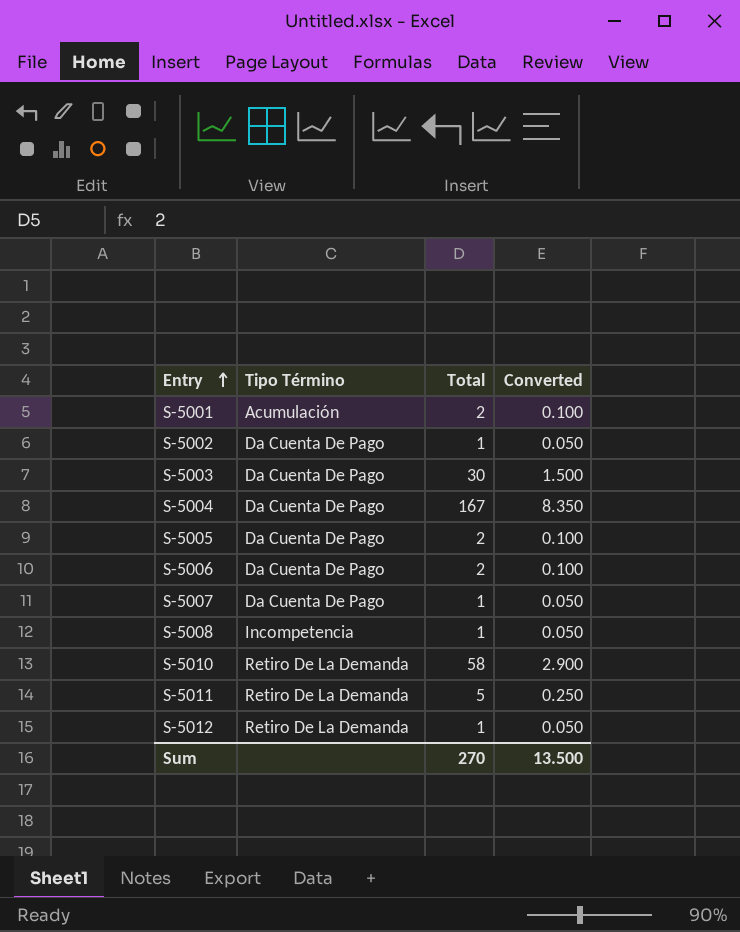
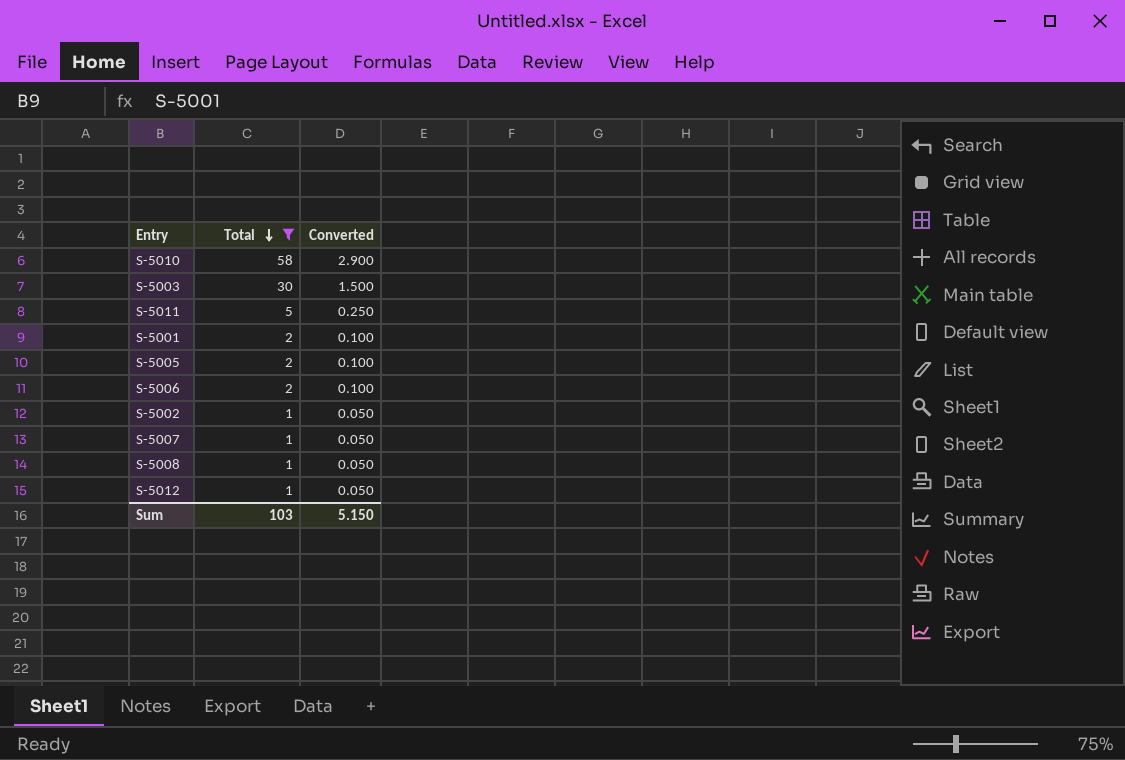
filter: none -> Total != 167
row order: Entry ascending -> Total descending
column Tipo Término | position: 2 -> none
Sum | Total: 270 -> 103
Sum | Converted: 13.500 -> 5.150

